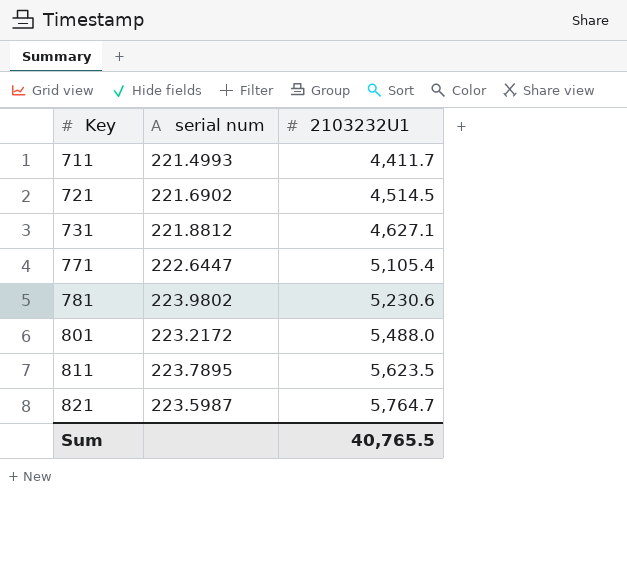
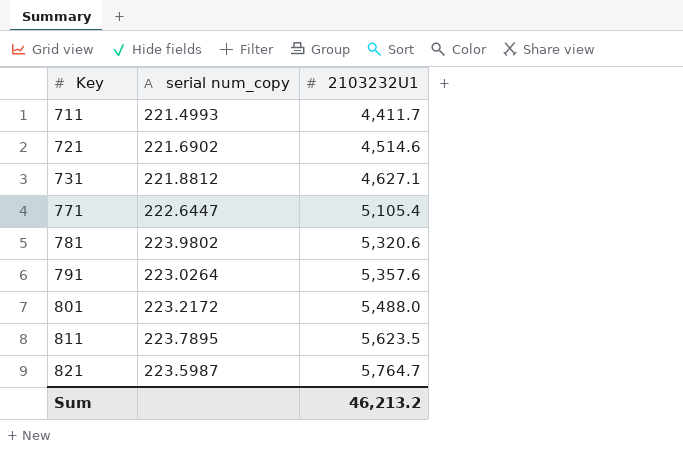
column name: serial num -> serial num_copy
721 | 2103232U1: 4,514.5 -> 4,514.6
781 | 2103232U1: 5,230.6 -> 5,320.6
row 791: none -> 223.0264 | 5,357.6
Sum | 2103232U1: 40,765.5 -> 46,213.2

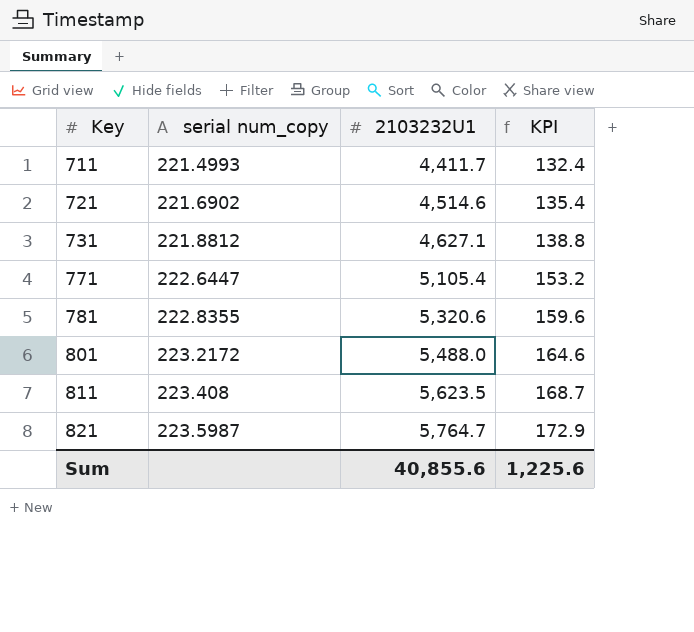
column KPI | formula: none -> [2103232U1] * 0.03
row 791: 223.0264 | 5,357.6 -> none
781 | serial num_copy: 223.9802 -> 222.8355
811 | serial num_copy: 223.7895 -> 223.408
Sum | 2103232U1: 46,213.2 -> 40,855.6

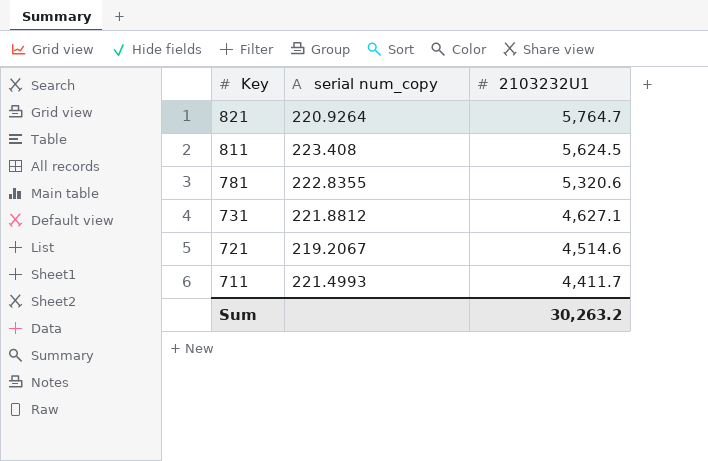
row order: Key ascending -> Key descending
column KPI | formula: [2103232U1] * 0.03 -> none
row 771: 222.6447 | 5,105.4 | 153.2 -> none
row 801: 223.2172 | 5,488.0 | 164.6 -> none
821 | serial num_copy: 223.5987 -> 220.9264
811 | 2103232U1: 5,623.5 -> 5,624.5
721 | serial num_copy: 221.6902 -> 219.2067
Sum | 2103232U1: 40,855.6 -> 30,263.2

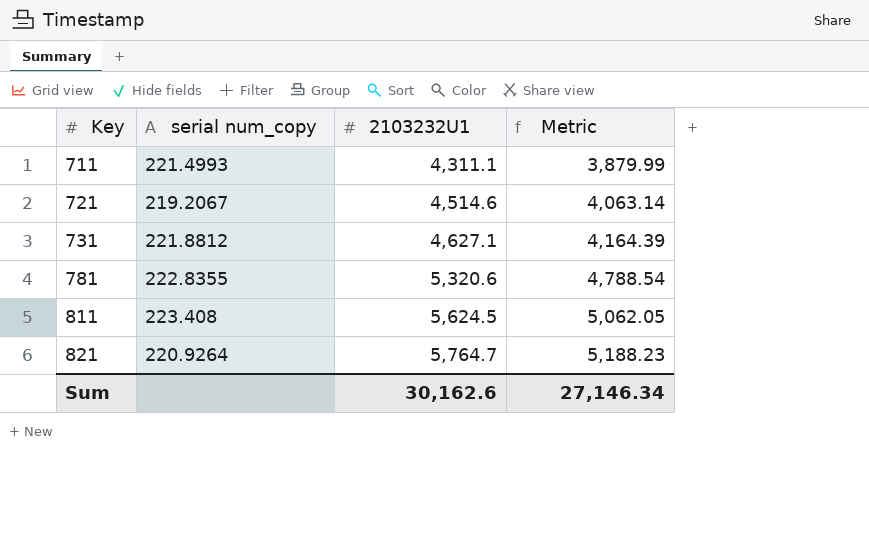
row order: Key descending -> Key ascending
column Metric | formula: none -> [2103232U1] * 0.9
711 | 2103232U1: 4,411.7 -> 4,311.1
Sum | 2103232U1: 30,263.2 -> 30,162.6

